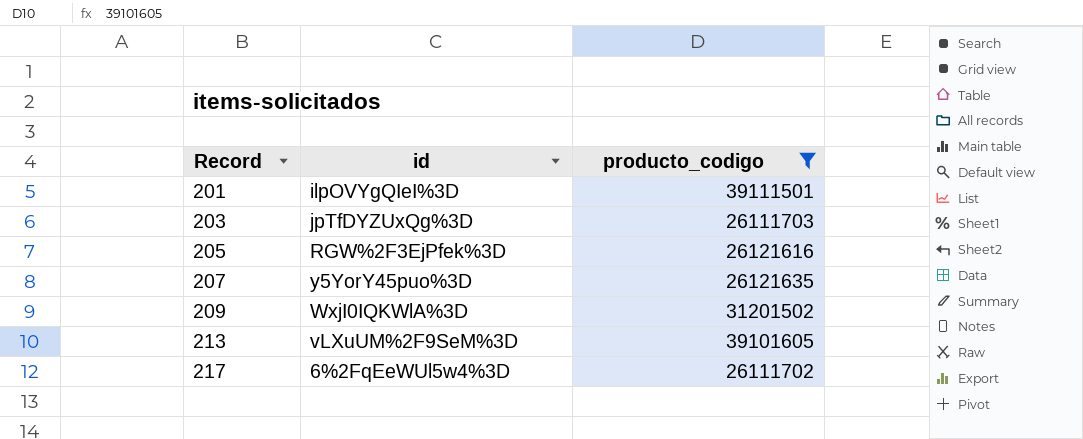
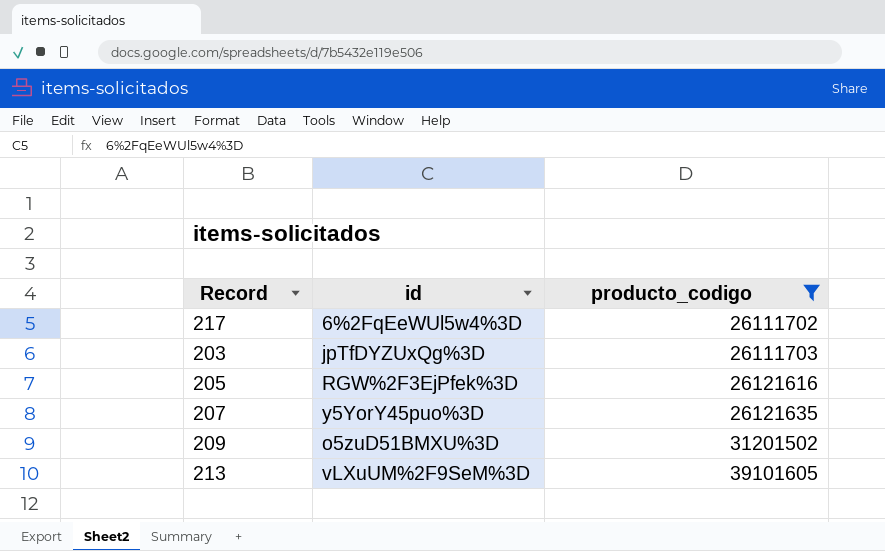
row order: Record ascending -> producto_codigo ascending
row 201: ilpOVYgQIeI%3D | 39111501 -> none
209 | id: WxjI0IQKWlA%3D -> o5zuD51BMXU%3D

